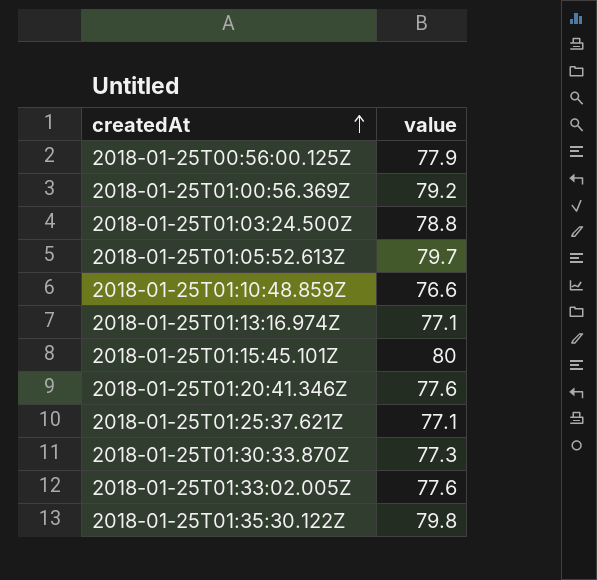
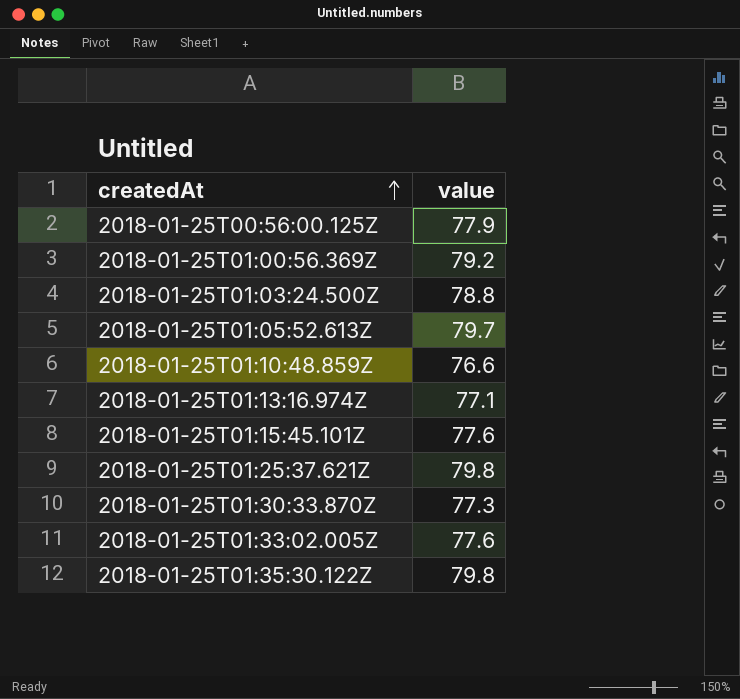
row 2018-01-25T01:20:41.346Z: 77.6 -> none
2018-01-25T01:15:45.101Z | value: 80 -> 77.6
2018-01-25T01:25:37.621Z | value: 77.1 -> 79.8

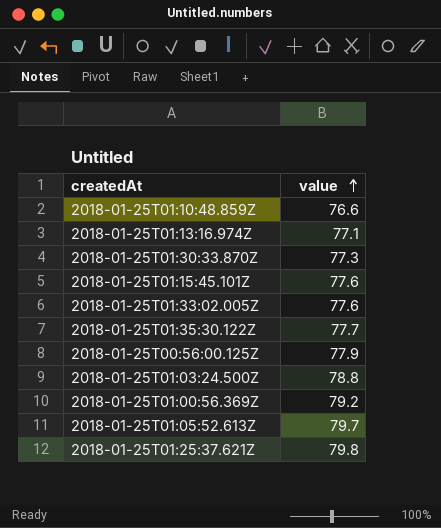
row order: createdAt ascending -> value ascending
2018-01-25T01:35:30.122Z | value: 79.8 -> 77.7

